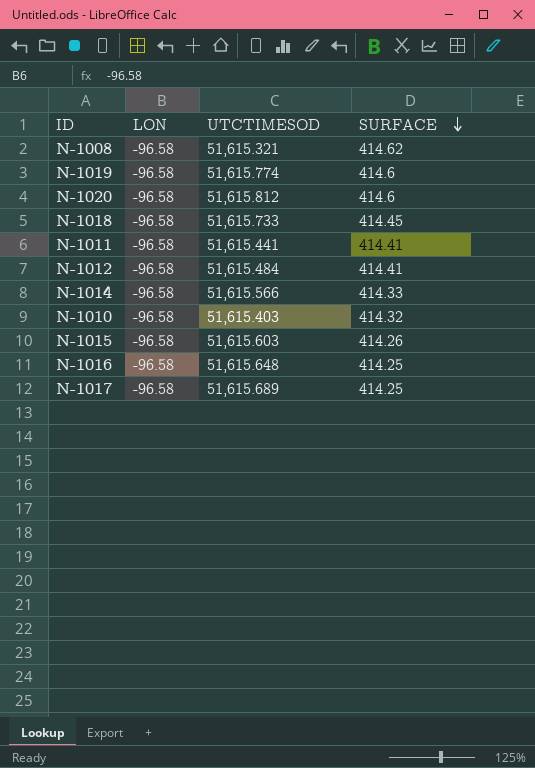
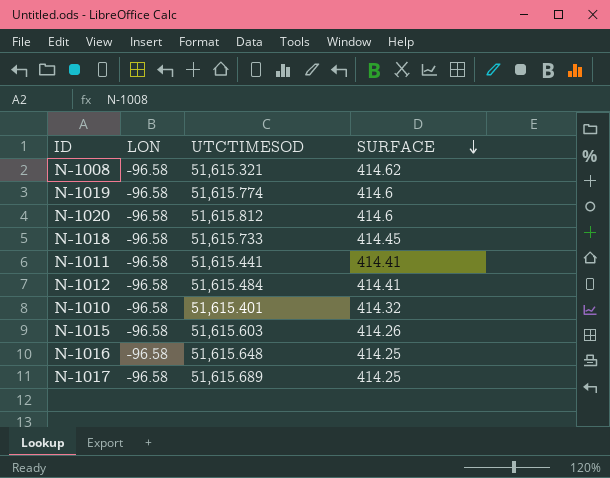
row N-1014: -96.58 | 51,615.566 | 414.33 -> none
N-1010 | UTCTIMESOD: 51,615.403 -> 51,615.401

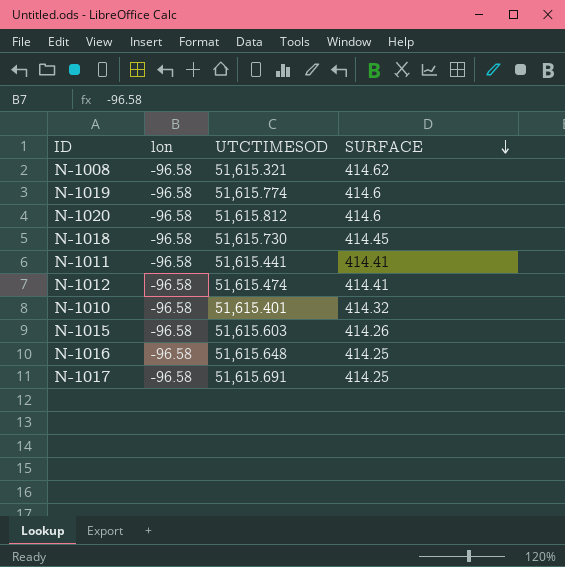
column name: LON -> lon
N-1018 | UTCTIMESOD: 51,615.733 -> 51,615.730
N-1012 | UTCTIMESOD: 51,615.484 -> 51,615.474
N-1017 | UTCTIMESOD: 51,615.689 -> 51,615.691

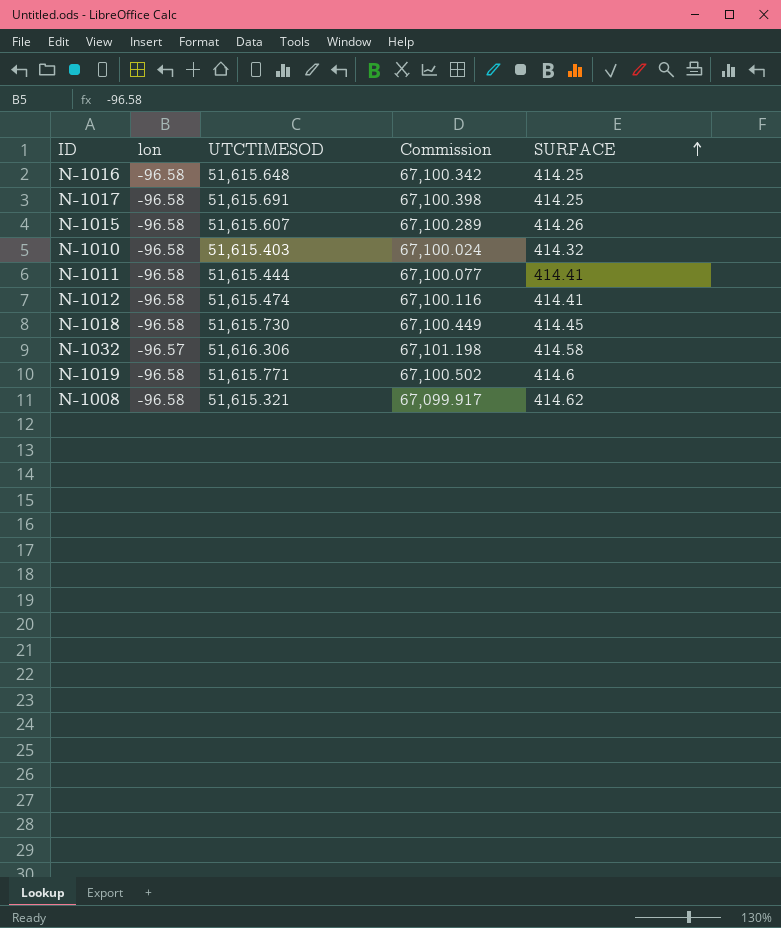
row order: SURFACE descending -> SURFACE ascending
column Commission | formula: none -> [UTCTIMESOD] * 1.3
row N-1020: -96.58 | 51,615.812 | 414.6 -> none
N-1015 | UTCTIMESOD: 51,615.603 -> 51,615.607
N-1010 | UTCTIMESOD: 51,615.401 -> 51,615.403
N-1011 | UTCTIMESOD: 51,615.441 -> 51,615.444
row N-1032: none -> -96.57 | 51,616.306 | 67,101.198 | 414.58
N-1019 | UTCTIMESOD: 51,615.774 -> 51,615.771

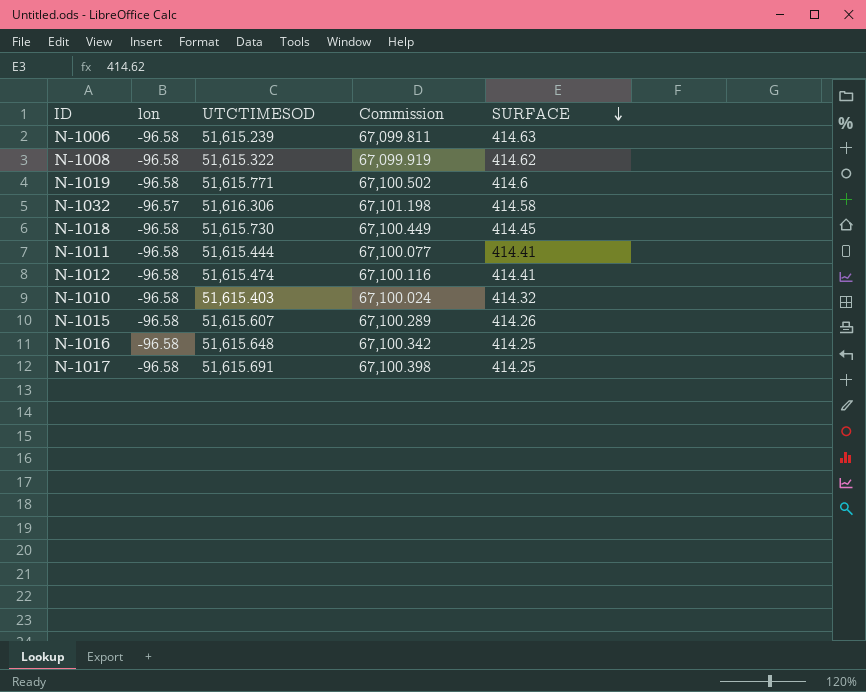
row order: SURFACE ascending -> SURFACE descending
row N-1006: none -> -96.58 | 51,615.239 | 67,099.811 | 414.63
N-1008 | UTCTIMESOD: 51,615.321 -> 51,615.322
N-1008 | Commission: 67,099.917 -> 67,099.919

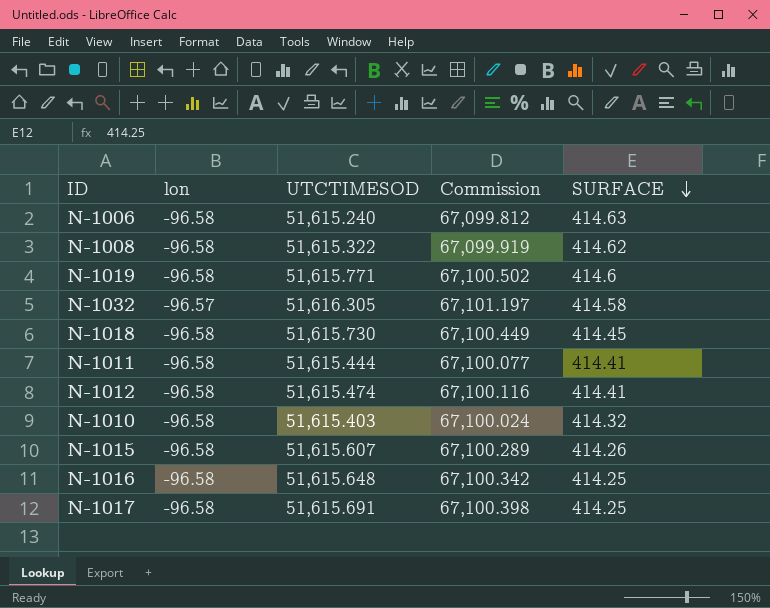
N-1006 | UTCTIMESOD: 51,615.239 -> 51,615.240
N-1006 | Commission: 67,099.811 -> 67,099.812
N-1032 | UTCTIMESOD: 51,616.306 -> 51,616.305
N-1032 | Commission: 67,101.198 -> 67,101.197

